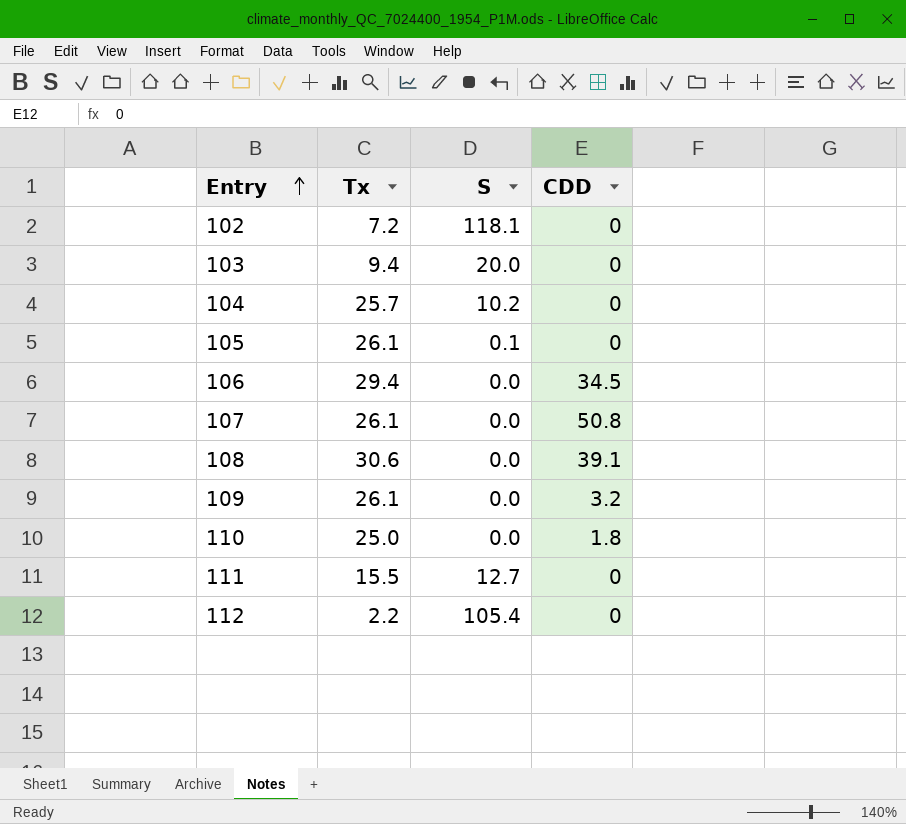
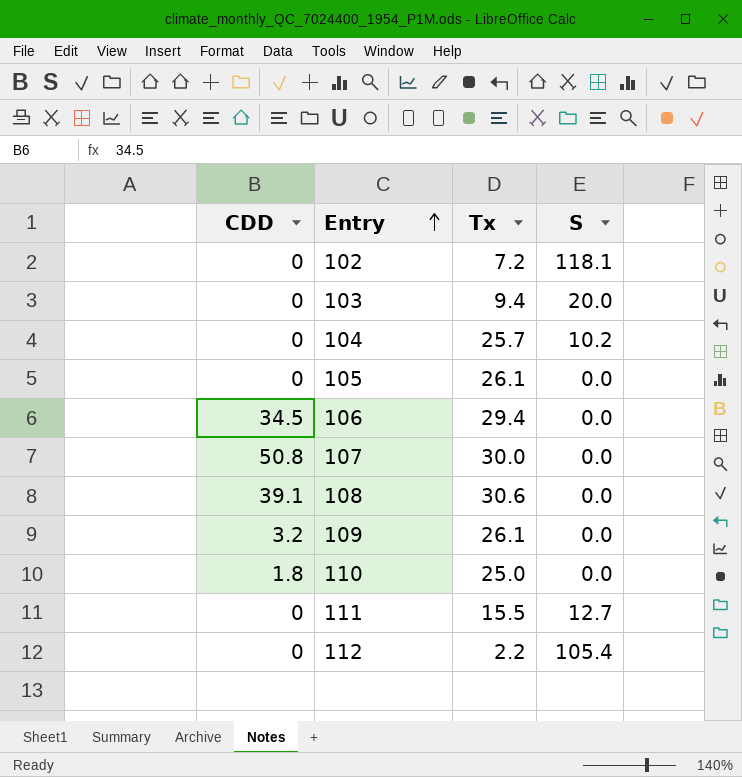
column CDD | position: 4 -> 1
105 | S: 0.1 -> 0.0
107 | Tx: 26.1 -> 30.0

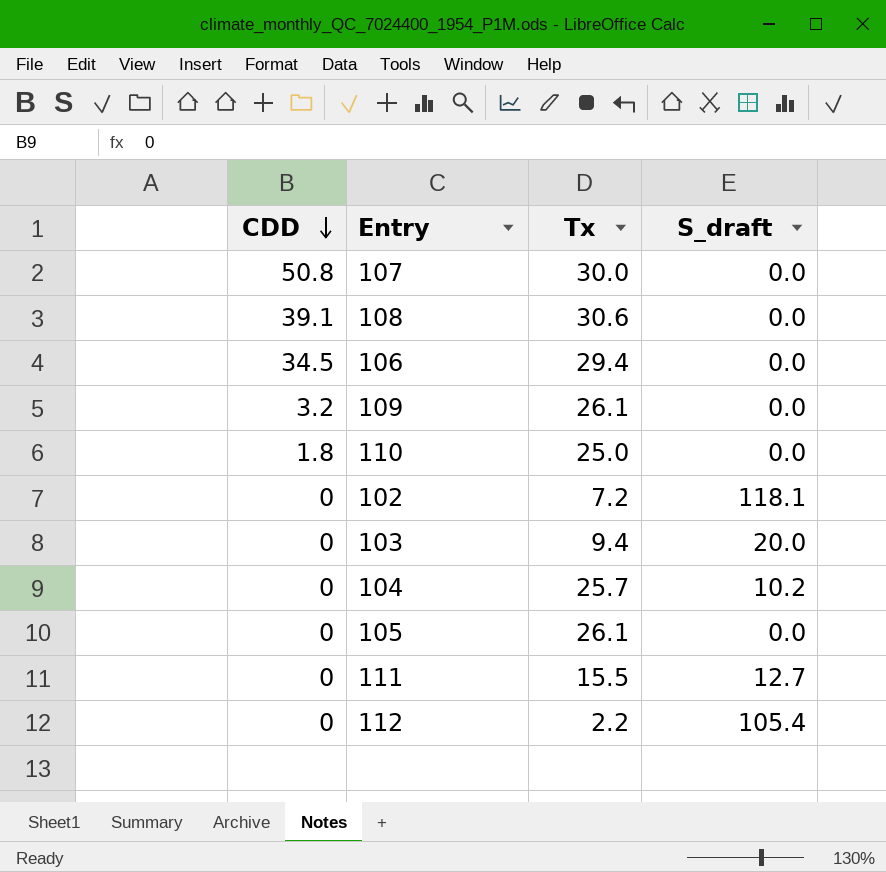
row order: Entry ascending -> CDD descending
column name: S -> S_draft

